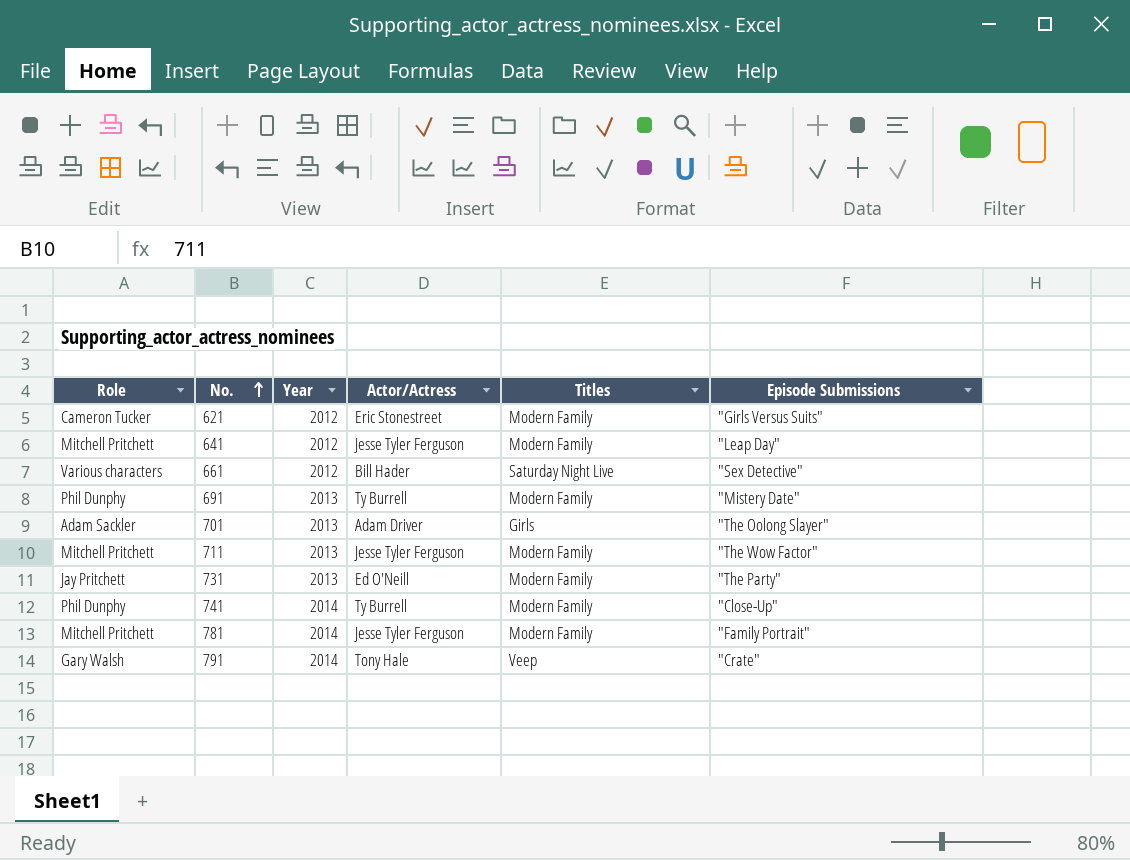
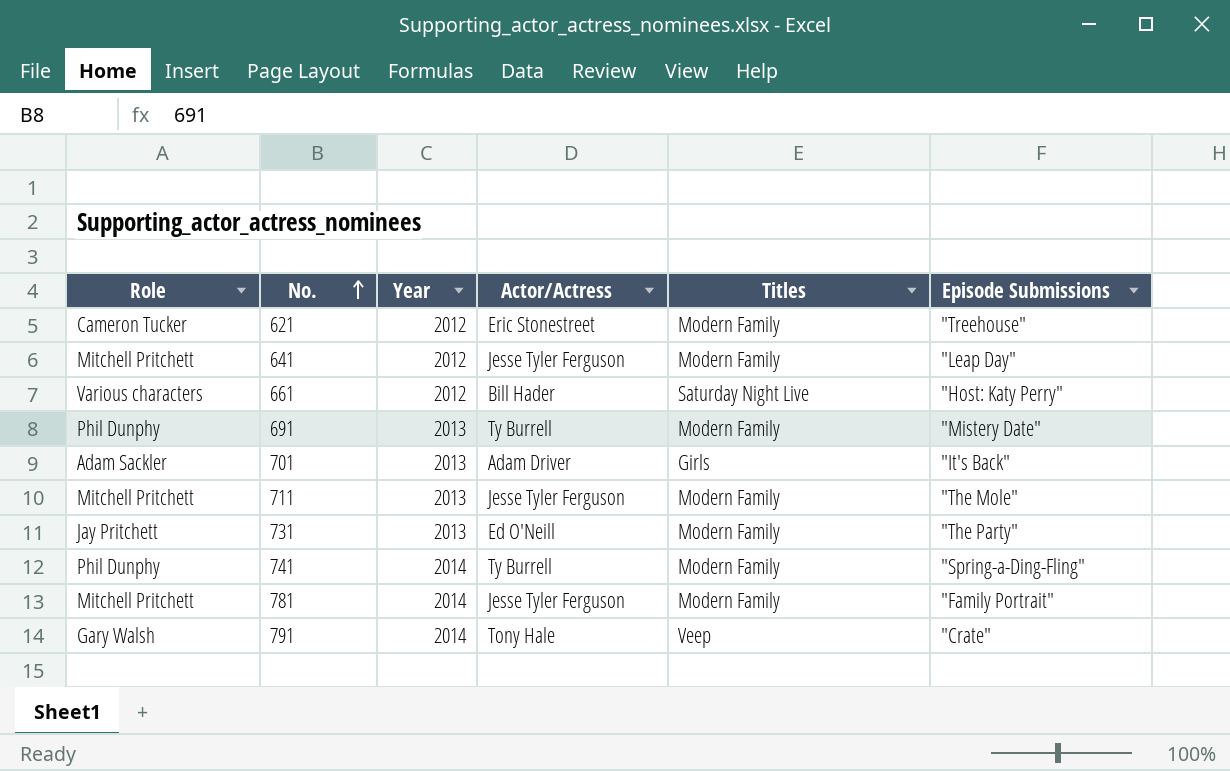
621 | Episode Submissions: "Girls Versus Suits" -> "Treehouse"
661 | Episode Submissions: "Sex Detective" -> "Host: Katy Perry"
701 | Episode Submissions: "The Oolong Slayer" -> "It's Back"
711 | Episode Submissions: "The Wow Factor" -> "The Mole"
741 | Episode Submissions: "Close-Up" -> "Spring-a-Ding-Fling"

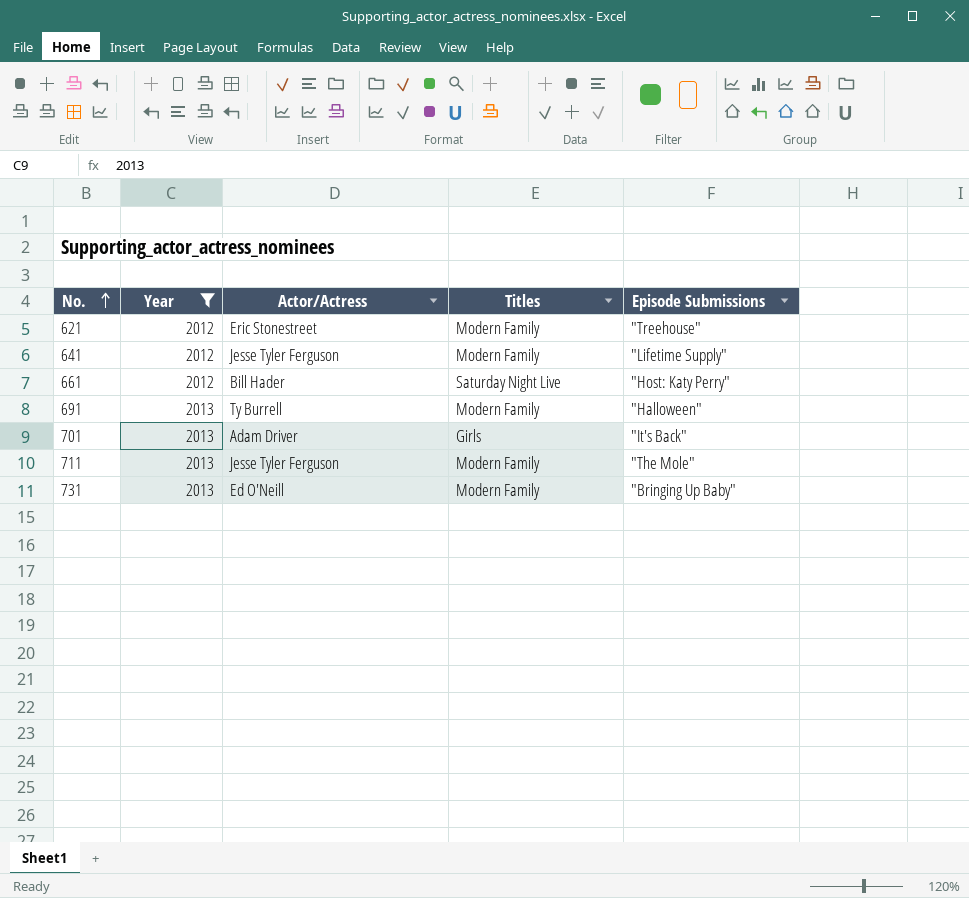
filter: none -> Year != 2014
column Role | position: 1 -> none
641 | Episode Submissions: "Leap Day" -> "Lifetime Supply"
691 | Episode Submissions: "Mistery Date" -> "Halloween"
731 | Episode Submissions: "The Party" -> "Bringing Up Baby"

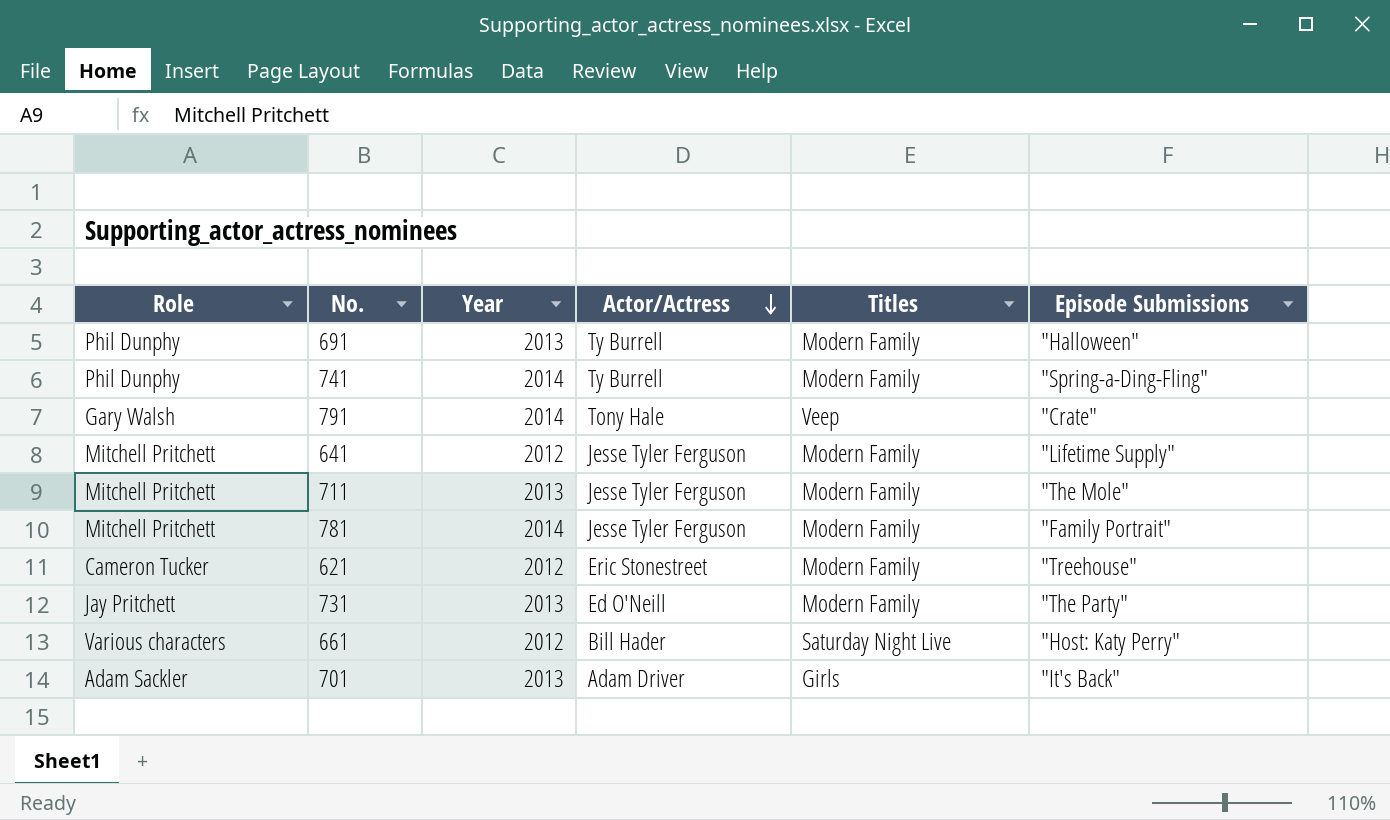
filter: Year != 2014 -> none
row order: No. ascending -> Actor/Actress descending
column Role | position: none -> 1
731 | Episode Submissions: "Bringing Up Baby" -> "The Party"

